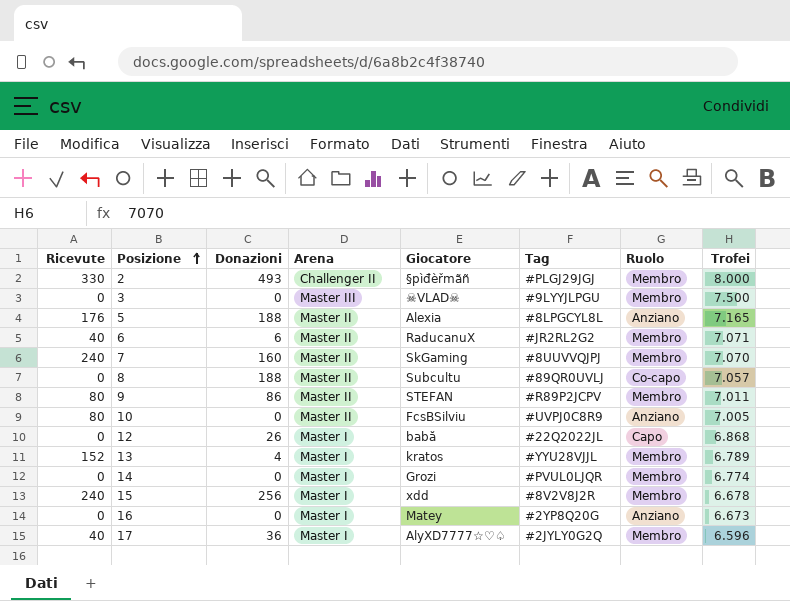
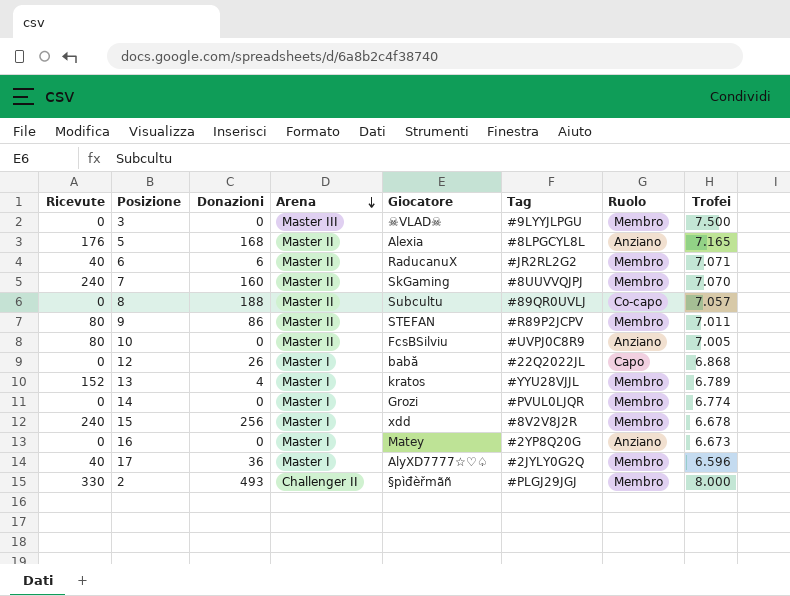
row order: Posizione ascending -> Arena descending
5 | Donazioni: 188 -> 168

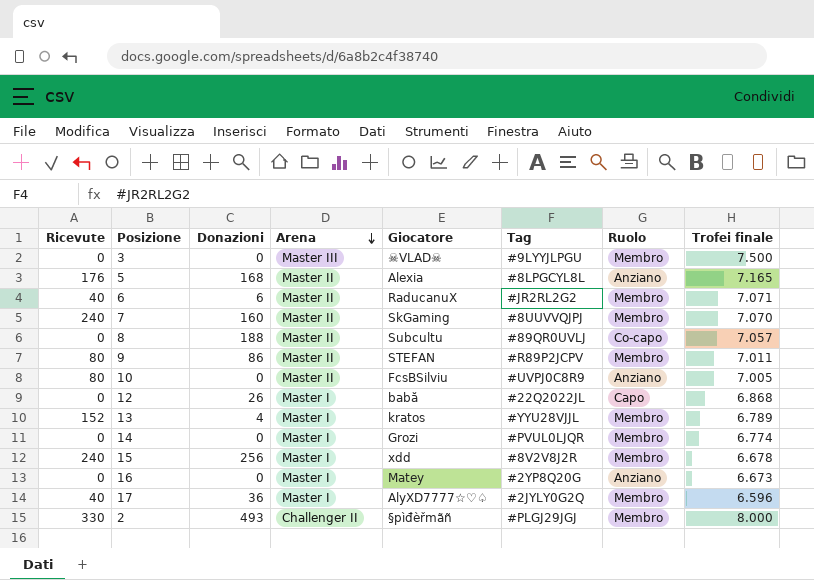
column name: Trofei -> Trofei finale

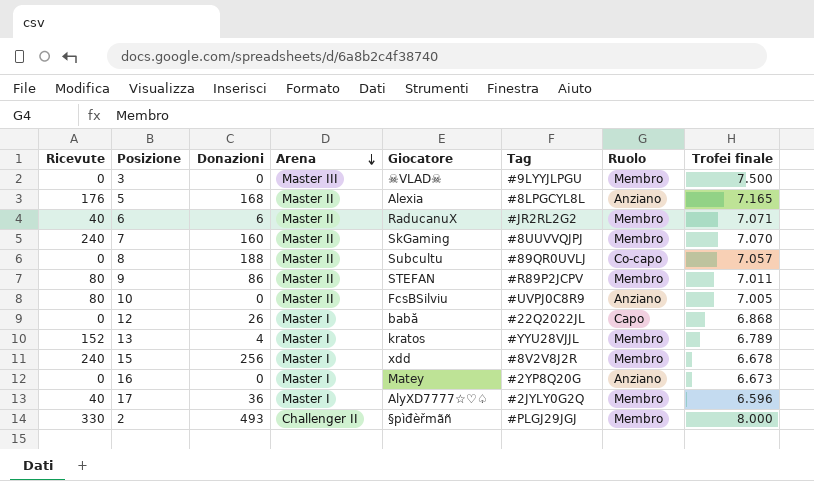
row 14: 0 | 0 | Master I | Grozi | #PVUL0LJQR | Membro | 6.774 -> none

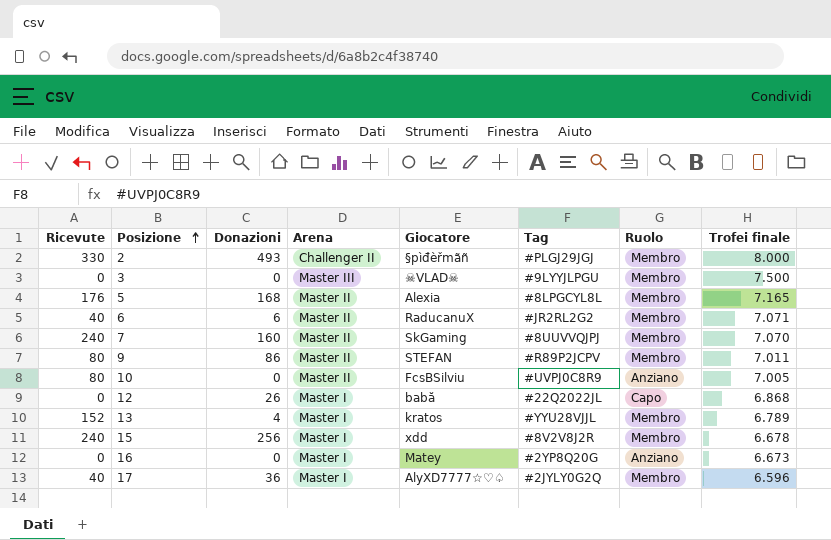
row order: Arena descending -> Posizione ascending
row 8: 0 | 188 | Master II | Subcultu | #89QR0UVLJ | Co-capo | 7.057 -> none
5 | Ruolo: Anziano -> Membro

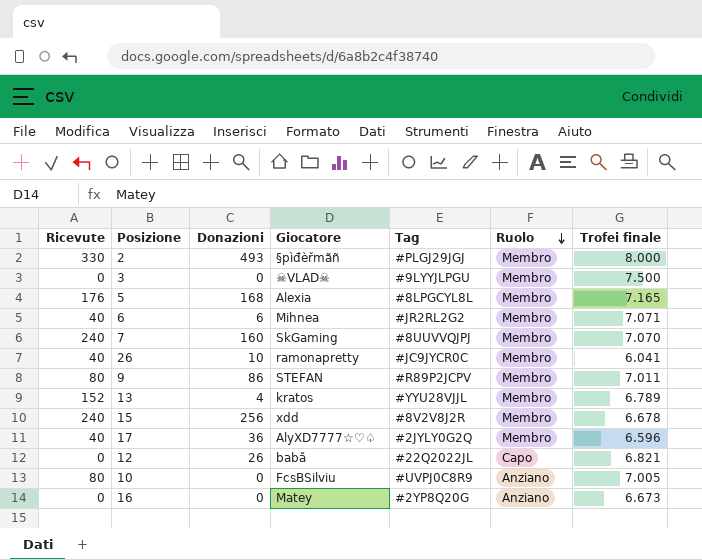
row order: Posizione ascending -> Ruolo descending
column Arena | position: 4 -> none
6 | Giocatore: RaducanuX -> Mihnea
row 26: none -> 40 | 10 | ramonapretty | #JC9JYCR0C | Membro | 6.041
12 | Trofei finale: 6.868 -> 6.821

